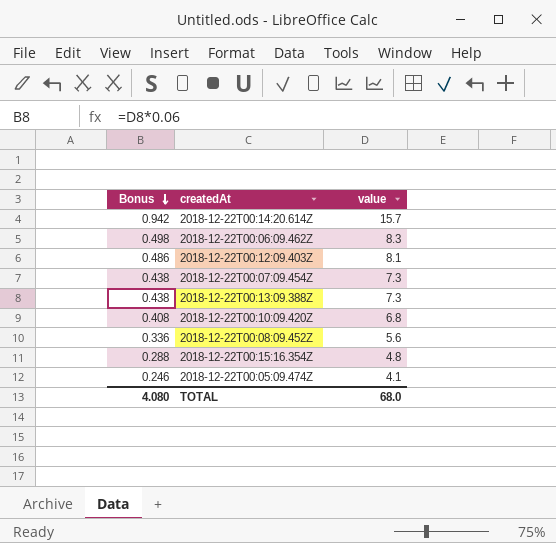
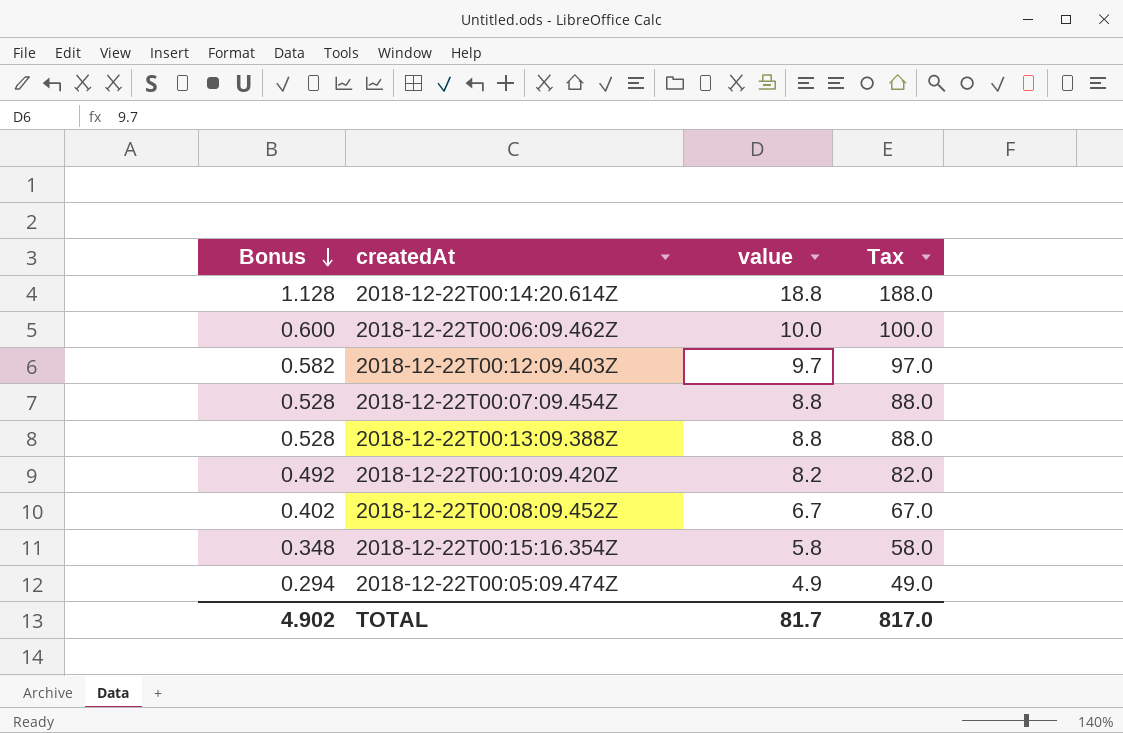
column Tax | formula: none -> [value] * 10
2018-12-22T00:14:20.614Z | Bonus: 0.942 -> 1.128
2018-12-22T00:14:20.614Z | value: 15.7 -> 18.8
2018-12-22T00:06:09.462Z | Bonus: 0.498 -> 0.600
2018-12-22T00:06:09.462Z | value: 8.3 -> 10.0
2018-12-22T00:12:09.403Z | Bonus: 0.486 -> 0.582
2018-12-22T00:12:09.403Z | value: 8.1 -> 9.7
2018-12-22T00:07:09.454Z | Bonus: 0.438 -> 0.528
2018-12-22T00:07:09.454Z | value: 7.3 -> 8.8
2018-12-22T00:13:09.388Z | Bonus: 0.438 -> 0.528
2018-12-22T00:13:09.388Z | value: 7.3 -> 8.8
2018-12-22T00:10:09.420Z | Bonus: 0.408 -> 0.492
2018-12-22T00:10:09.420Z | value: 6.8 -> 8.2
2018-12-22T00:08:09.452Z | Bonus: 0.336 -> 0.402
2018-12-22T00:08:09.452Z | value: 5.6 -> 6.7
2018-12-22T00:15:16.354Z | Bonus: 0.288 -> 0.348
2018-12-22T00:15:16.354Z | value: 4.8 -> 5.8
2018-12-22T00:05:09.474Z | Bonus: 0.246 -> 0.294
2018-12-22T00:05:09.474Z | value: 4.1 -> 4.9
TOTAL | Bonus: 4.080 -> 4.902
TOTAL | value: 68.0 -> 81.7

